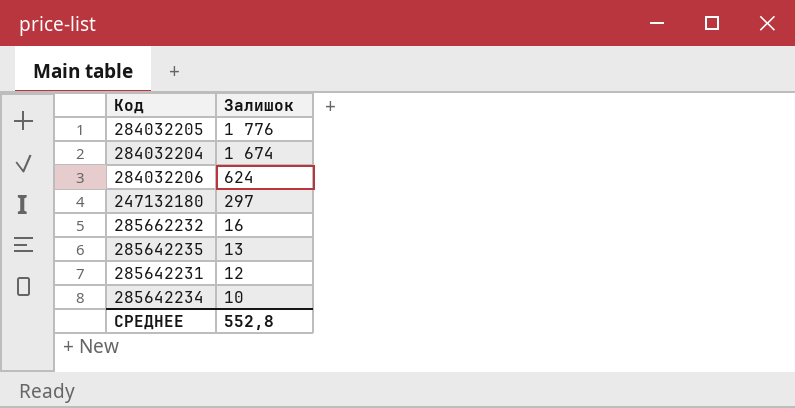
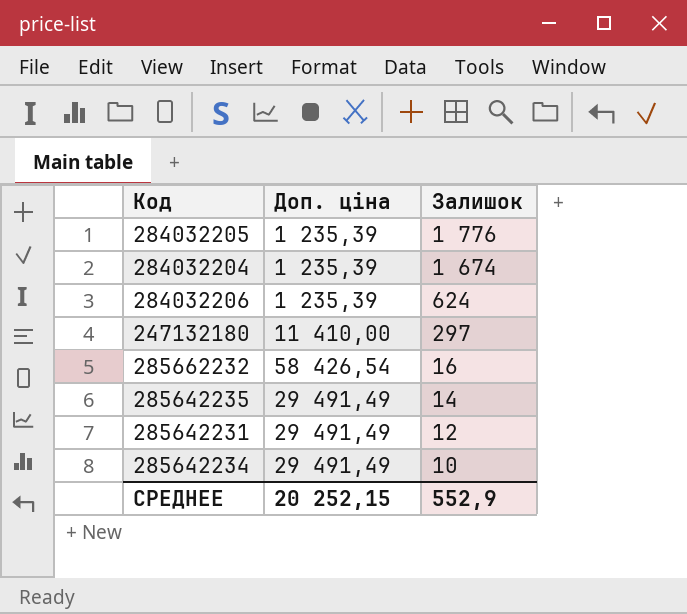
column Доп. ціна | position: none -> 2
285642235 | Залишок: 13 -> 14
СРЕДНЕЕ | Залишок: 552,8 -> 552,9

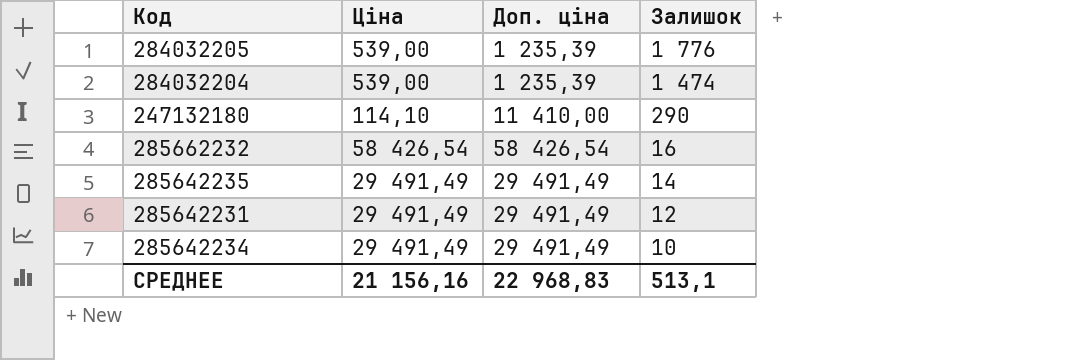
column Ціна | position: none -> 2
row 284032206: 1 235,39 | 624 -> none
284032204 | Залишок: 1 674 -> 1 474
247132180 | Залишок: 297 -> 290
СРЕДНЕЕ | Доп. ціна: 20 252,15 -> 22 968,83
СРЕДНЕЕ | Залишок: 552,9 -> 513,1

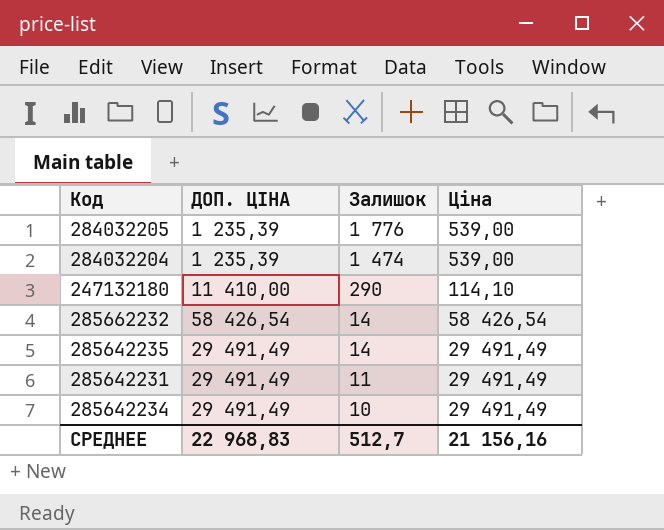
column name: Доп. ціна -> ДОП. ЦІНА
column Ціна | position: 2 -> 4
285662232 | Залишок: 16 -> 14
285642231 | Залишок: 12 -> 11
СРЕДНЕЕ | Залишок: 513,1 -> 512,7

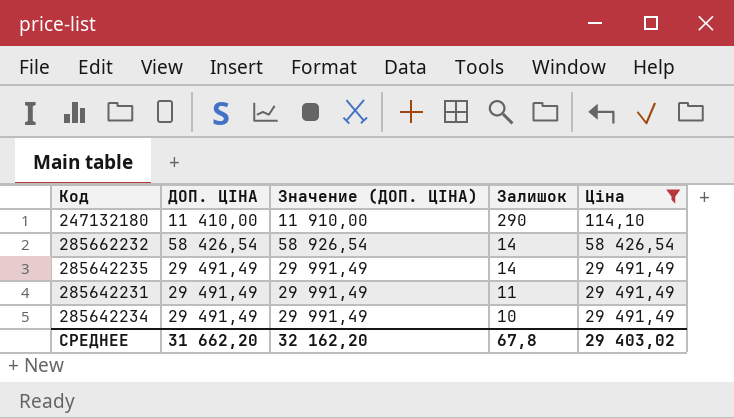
filter: none -> Ціна != 539,00
column Значение (ДОП. ЦІНА) | formula: none -> [ДОП. ЦІНА] + 500
СРЕДНЕЕ | ДОП. ЦІНА: 22 968,83 -> 31 662,20
СРЕДНЕЕ | Залишок: 512,7 -> 67,8
СРЕДНЕЕ | Ціна: 21 156,16 -> 29 403,02

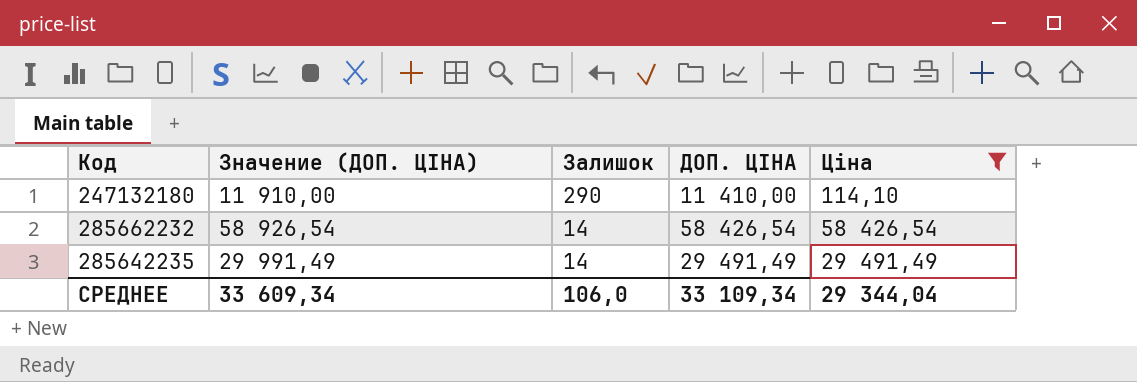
column ДОП. ЦІНА | position: 2 -> 4
row 285642231: 29 491,49 | 29 991,49 | 11 | 29 491,49 -> none
row 285642234: 29 491,49 | 29 991,49 | 10 | 29 491,49 -> none
СРЕДНЕЕ | Значение (ДОП. ЦІНА): 32 162,20 -> 33 609,34
СРЕДНЕЕ | Залишок: 67,8 -> 106,0
СРЕДНЕЕ | ДОП. ЦІНА: 31 662,20 -> 33 109,34
СРЕДНЕЕ | Ціна: 29 403,02 -> 29 344,04

